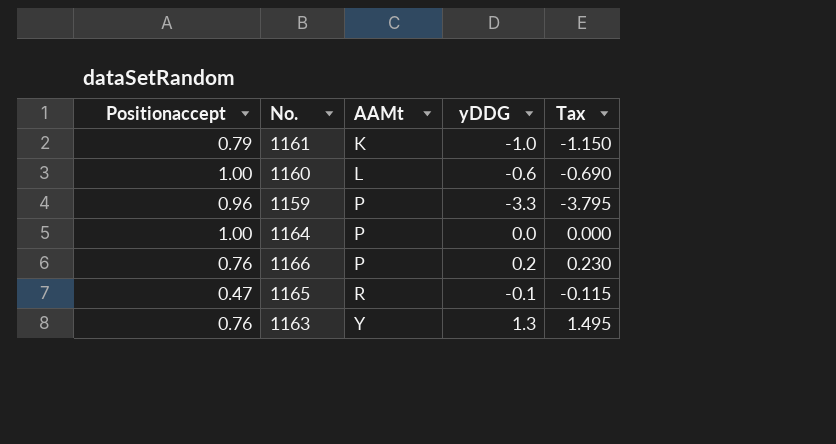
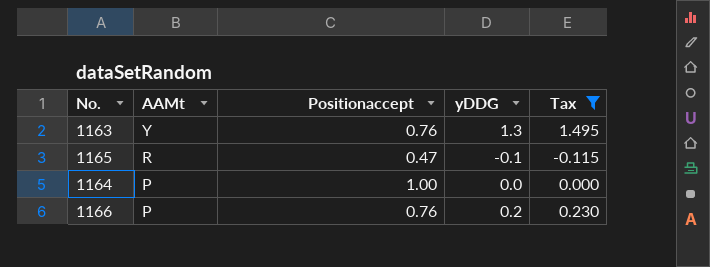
filter: none -> Tax >= -0.115
row order: AAMt ascending -> AAMt descending
column Positionaccept | position: 1 -> 3

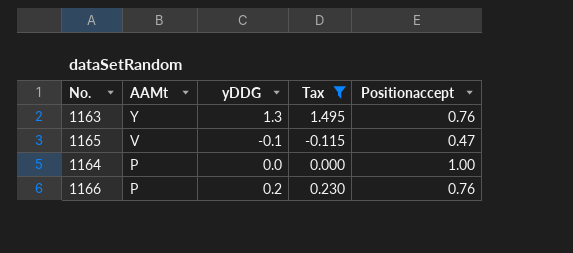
column Positionaccept | position: 3 -> 5
1165 | AAMt: R -> V

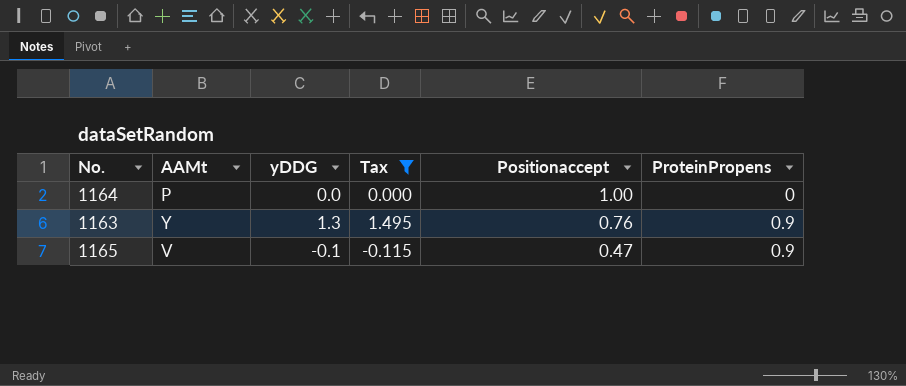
row order: AAMt descending -> Positionaccept descending
column ProteinPropens | position: none -> 6
row 1166: P | 0.2 | 0.230 | 0.76 -> none

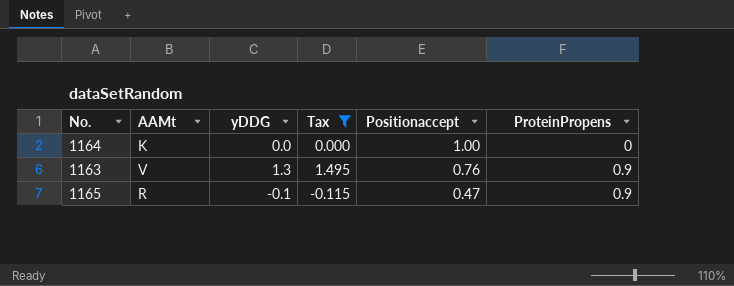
1164 | AAMt: P -> K
1163 | AAMt: Y -> V
1165 | AAMt: V -> R

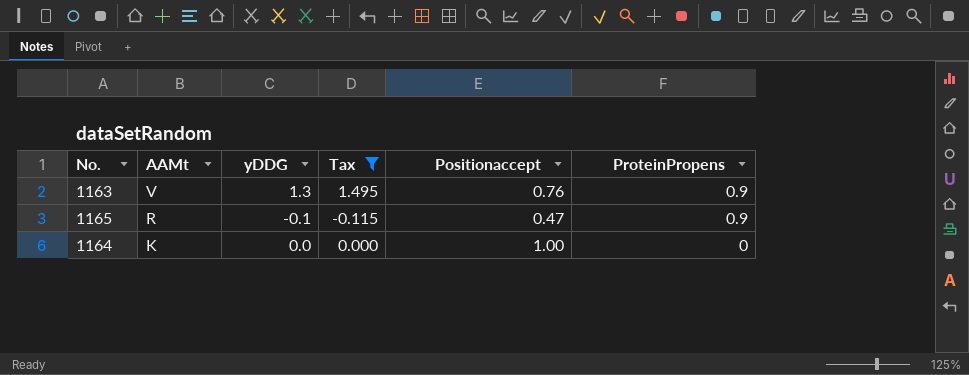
row order: Positionaccept descending -> AAMt descending

